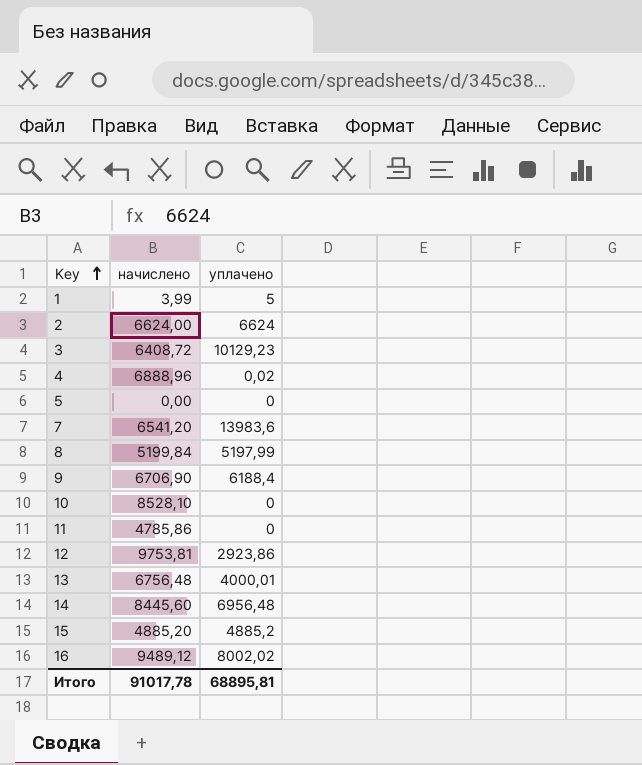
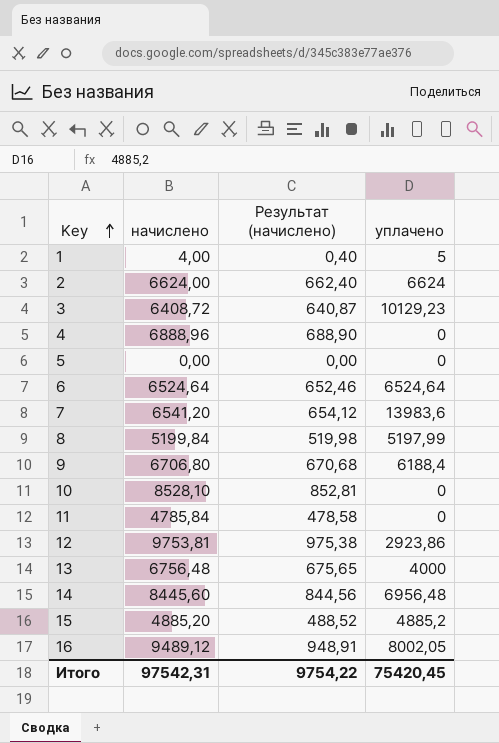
column Результат (начислено) | formula: none -> [начислено] * 0,1
1 | начислено: 3,99 -> 4,00
4 | уплачено: 0,02 -> 0
row 6: none -> 6524,64 | 652,46 | 6524,64
9 | начислено: 6706,90 -> 6706,80
11 | начислено: 4785,86 -> 4785,84
13 | уплачено: 4000,01 -> 4000
16 | уплачено: 8002,02 -> 8002,05
Итого | начислено: 91017,78 -> 97542,31
Итого | уплачено: 68895,81 -> 75420,45

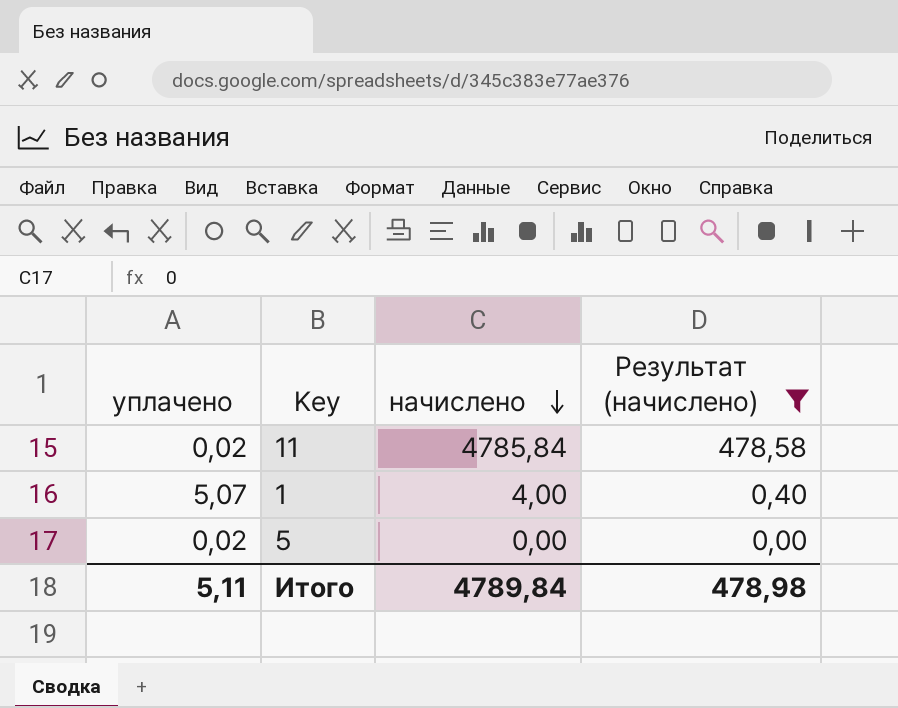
filter: none -> Результат (начислено) <= 478,58
row order: Key ascending -> начислено descending
column уплачено | position: 4 -> 1
11 | уплачено: 0 -> 0,02
1 | уплачено: 5 -> 5,07
5 | уплачено: 0 -> 0,02
Итого | уплачено: 75420,45 -> 5,11
Итого | начислено: 97542,31 -> 4789,84
Итого | Результат (начислено): 9754,22 -> 478,98

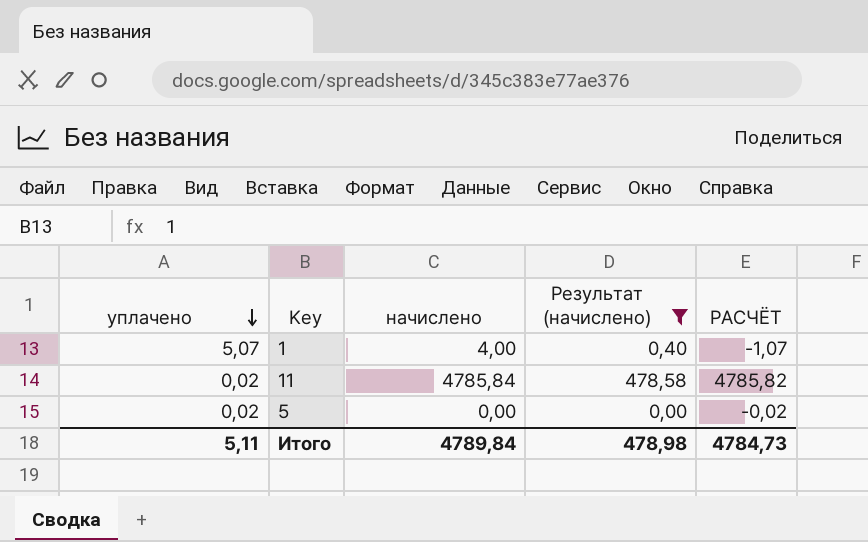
row order: начислено descending -> уплачено descending
column РАСЧЁТ | formula: none -> [начислено] - [уплачено]

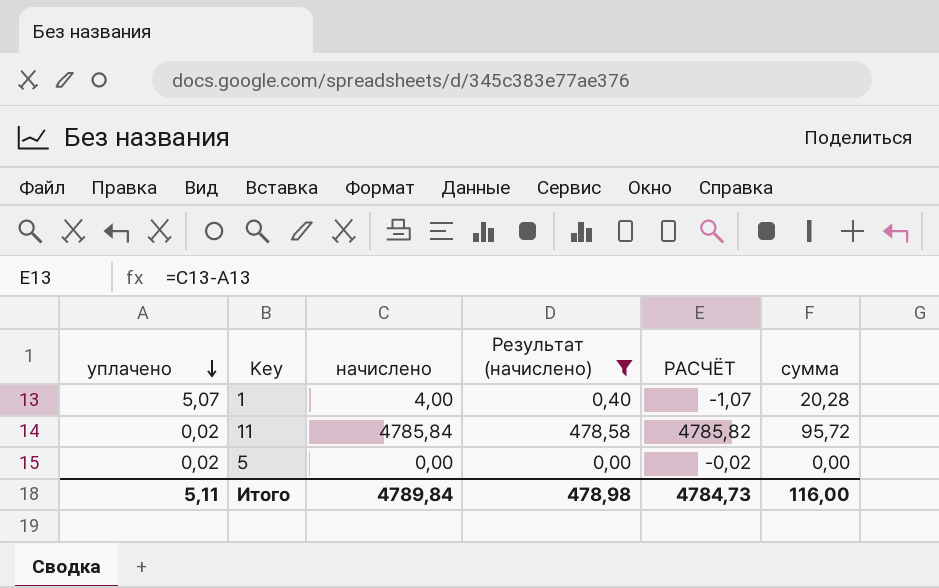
column сумма | formula: none -> [уплачено] * [начислено]

